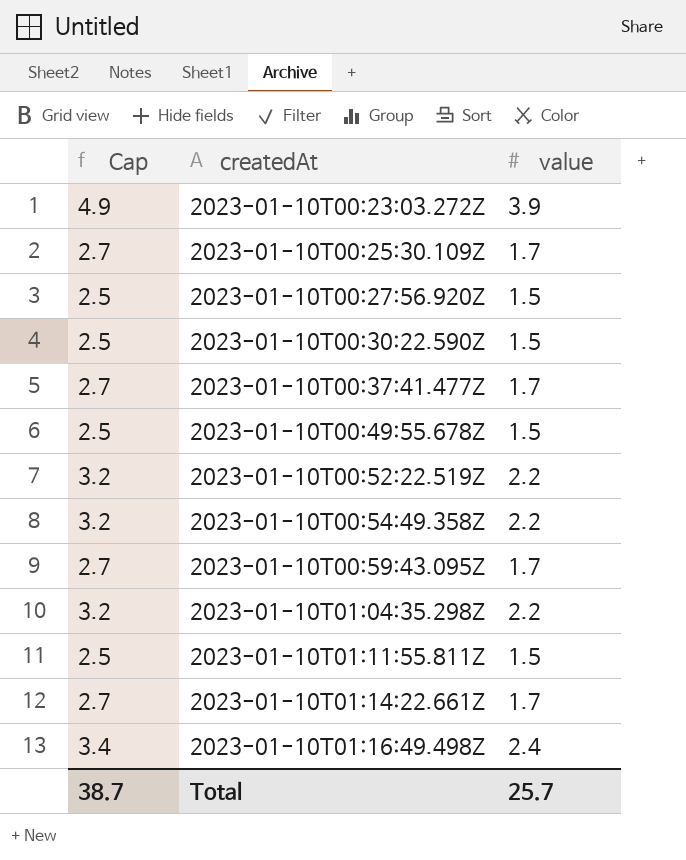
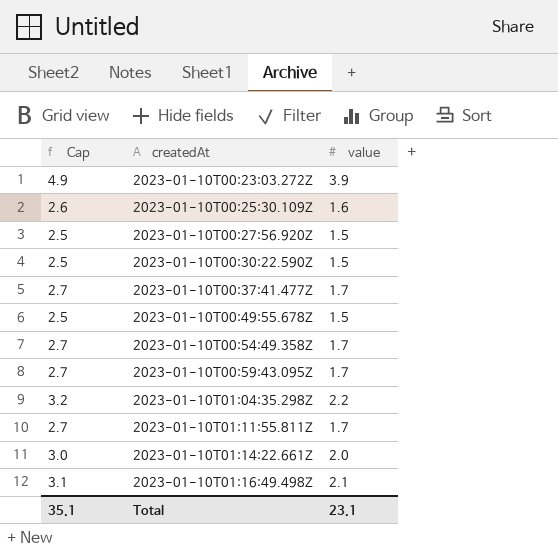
row 2023-01-10T00:52:22.519Z: 3.2 | 2.2 -> none
2023-01-10T00:25:30.109Z | Cap: 2.7 -> 2.6
2023-01-10T00:25:30.109Z | value: 1.7 -> 1.6
2023-01-10T00:54:49.358Z | Cap: 3.2 -> 2.7
2023-01-10T00:54:49.358Z | value: 2.2 -> 1.7
2023-01-10T01:11:55.811Z | Cap: 2.5 -> 2.7
2023-01-10T01:11:55.811Z | value: 1.5 -> 1.7
2023-01-10T01:14:22.661Z | Cap: 2.7 -> 3.0
2023-01-10T01:14:22.661Z | value: 1.7 -> 2.0
2023-01-10T01:16:49.498Z | Cap: 3.4 -> 3.1
2023-01-10T01:16:49.498Z | value: 2.4 -> 2.1
Total | Cap: 38.7 -> 35.1
Total | value: 25.7 -> 23.1

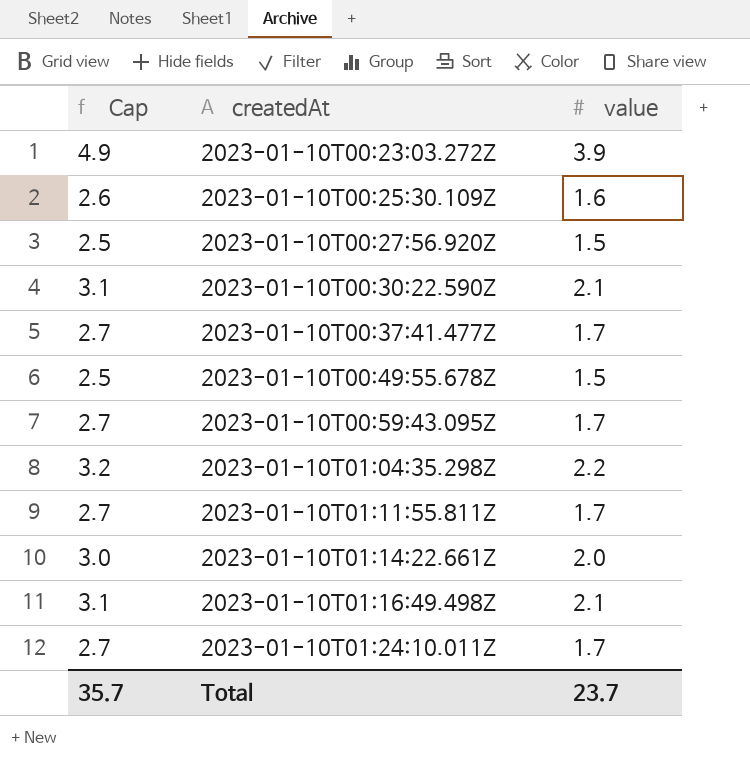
row 2023-01-10T00:54:49.358Z: 2.7 | 1.7 -> none
2023-01-10T00:30:22.590Z | Cap: 2.5 -> 3.1
2023-01-10T00:30:22.590Z | value: 1.5 -> 2.1
row 2023-01-10T01:24:10.011Z: none -> 2.7 | 1.7
Total | Cap: 35.1 -> 35.7
Total | value: 23.1 -> 23.7

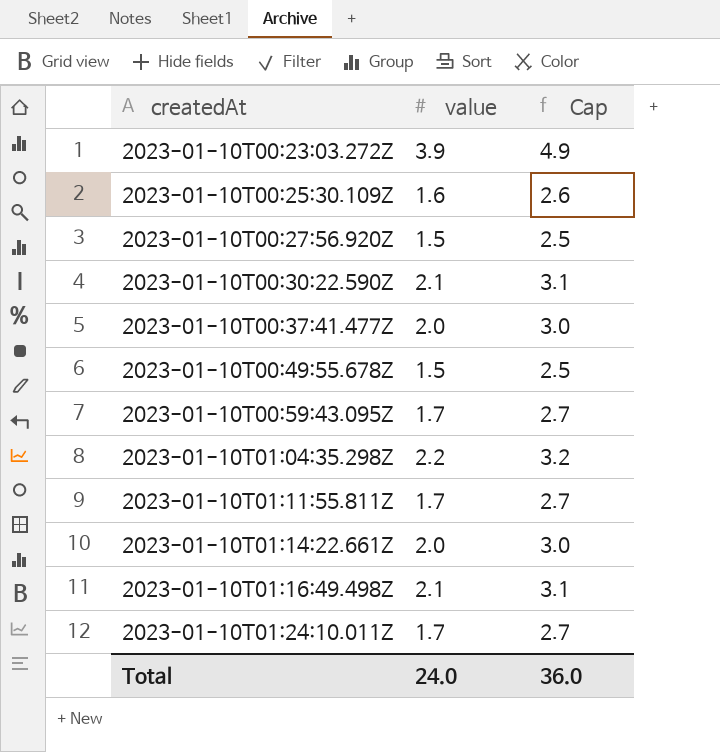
column Cap | position: 1 -> 3
2023-01-10T00:37:41.477Z | value: 1.7 -> 2.0
2023-01-10T00:37:41.477Z | Cap: 2.7 -> 3.0
Total | value: 23.7 -> 24.0
Total | Cap: 35.7 -> 36.0

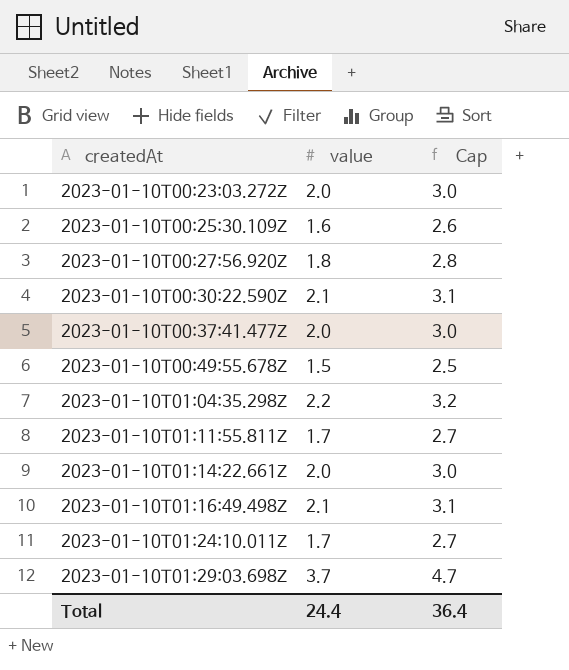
row 2023-01-10T00:59:43.095Z: 1.7 | 2.7 -> none
2023-01-10T00:23:03.272Z | value: 3.9 -> 2.0
2023-01-10T00:23:03.272Z | Cap: 4.9 -> 3.0
2023-01-10T00:27:56.920Z | value: 1.5 -> 1.8
2023-01-10T00:27:56.920Z | Cap: 2.5 -> 2.8
row 2023-01-10T01:29:03.698Z: none -> 3.7 | 4.7
Total | value: 24.0 -> 24.4
Total | Cap: 36.0 -> 36.4

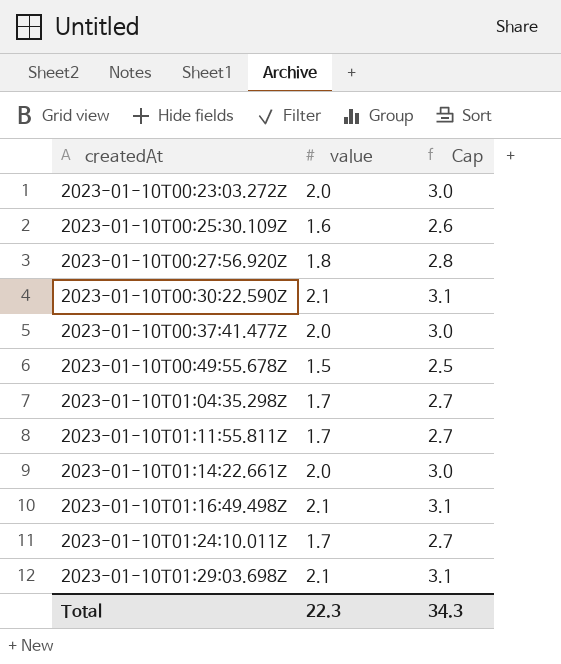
2023-01-10T01:04:35.298Z | value: 2.2 -> 1.7
2023-01-10T01:04:35.298Z | Cap: 3.2 -> 2.7
2023-01-10T01:29:03.698Z | value: 3.7 -> 2.1
2023-01-10T01:29:03.698Z | Cap: 4.7 -> 3.1
Total | value: 24.4 -> 22.3
Total | Cap: 36.4 -> 34.3

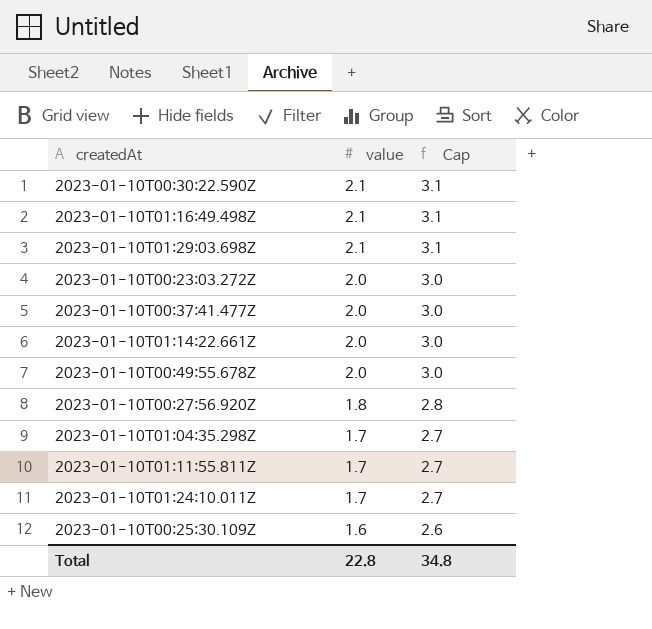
row order: createdAt ascending -> value descending
2023-01-10T00:49:55.678Z | value: 1.5 -> 2.0
2023-01-10T00:49:55.678Z | Cap: 2.5 -> 3.0
Total | value: 22.3 -> 22.8
Total | Cap: 34.3 -> 34.8

